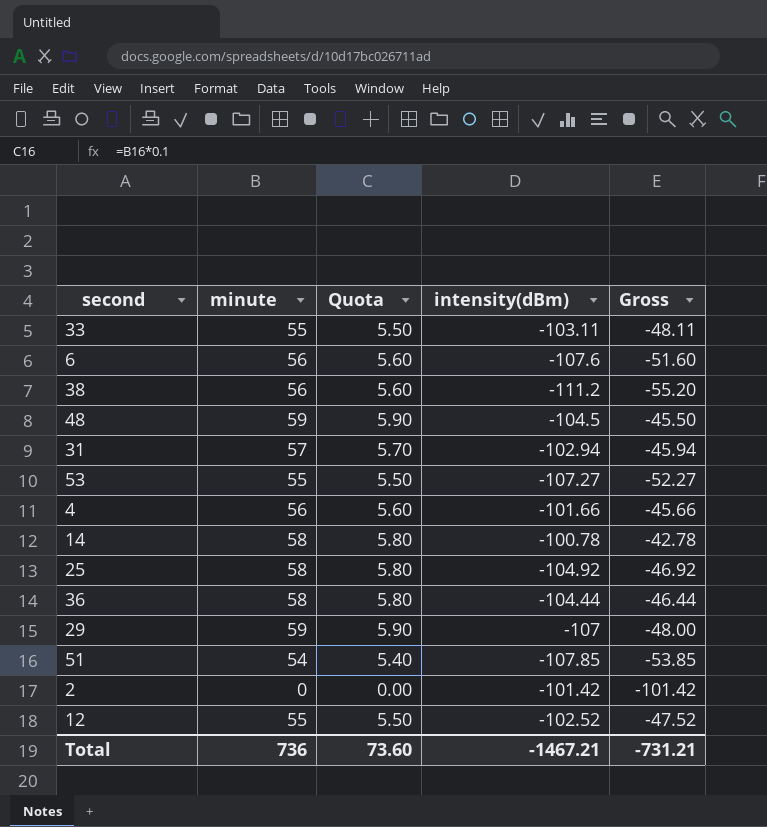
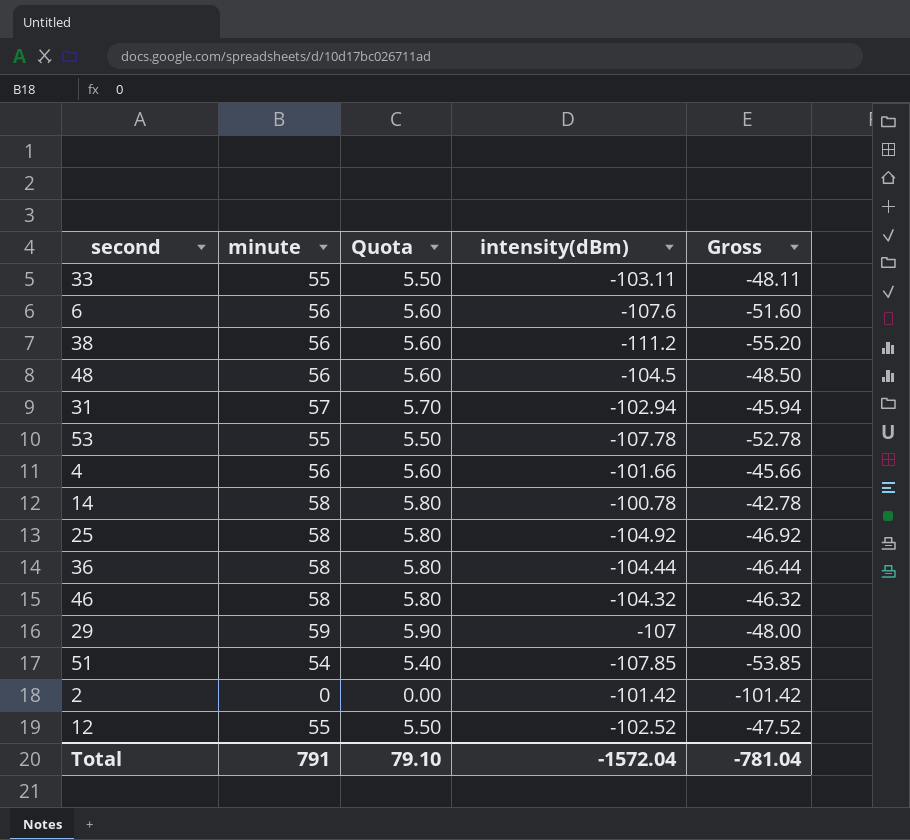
48 | minute: 59 -> 56
48 | Quota: 5.90 -> 5.60
48 | Gross: -45.50 -> -48.50
53 | intensity(dBm): -107.27 -> -107.78
53 | Gross: -52.27 -> -52.78
row 46: none -> 58 | 5.80 | -104.32 | -46.32
Total | minute: 736 -> 791
Total | Quota: 73.60 -> 79.10
Total | intensity(dBm): -1467.21 -> -1572.04
Total | Gross: -731.21 -> -781.04

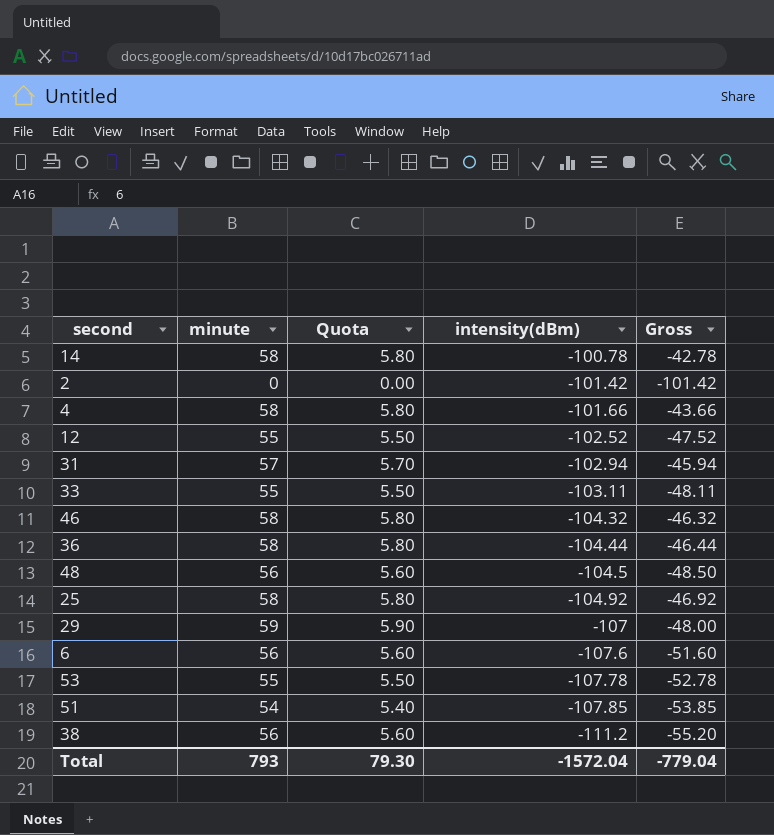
row order: none -> intensity(dBm) descending
4 | minute: 56 -> 58
4 | Quota: 5.60 -> 5.80
4 | Gross: -45.66 -> -43.66
Total | minute: 791 -> 793
Total | Quota: 79.10 -> 79.30
Total | Gross: -781.04 -> -779.04

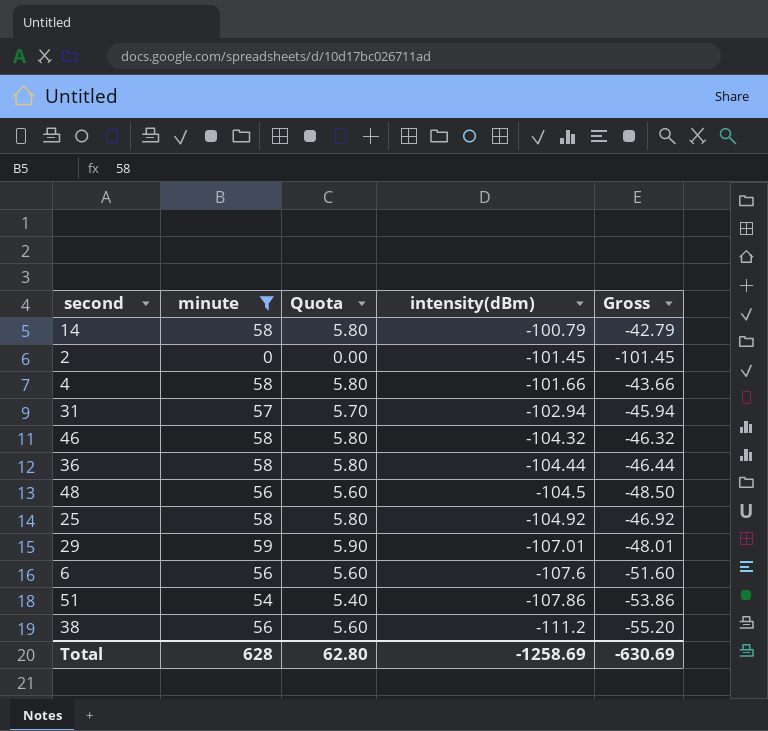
filter: none -> minute != 55
14 | intensity(dBm): -100.78 -> -100.79
14 | Gross: -42.78 -> -42.79
2 | intensity(dBm): -101.42 -> -101.45
2 | Gross: -101.42 -> -101.45
29 | intensity(dBm): -107 -> -107.01
29 | Gross: -48.00 -> -48.01
51 | intensity(dBm): -107.85 -> -107.86
51 | Gross: -53.85 -> -53.86
Total | minute: 793 -> 628
Total | Quota: 79.30 -> 62.80
Total | intensity(dBm): -1572.04 -> -1258.69
Total | Gross: -779.04 -> -630.69

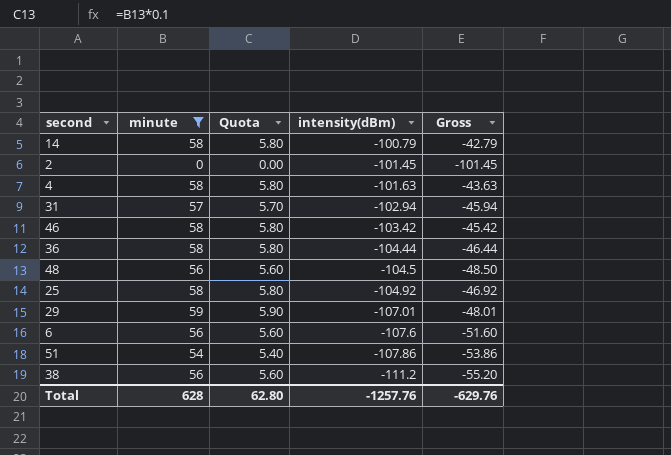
4 | intensity(dBm): -101.66 -> -101.63
4 | Gross: -43.66 -> -43.63
46 | intensity(dBm): -104.32 -> -103.42
46 | Gross: -46.32 -> -45.42
Total | intensity(dBm): -1258.69 -> -1257.76
Total | Gross: -630.69 -> -629.76

